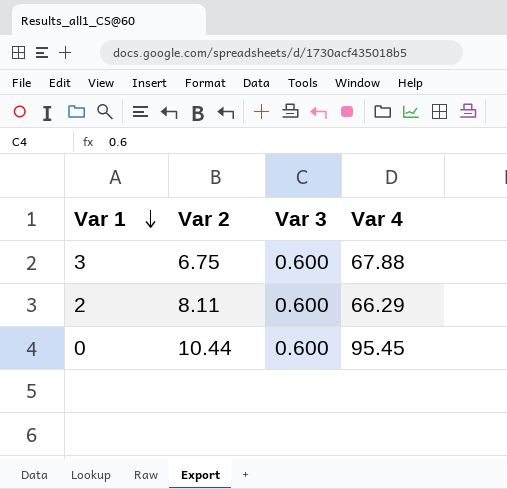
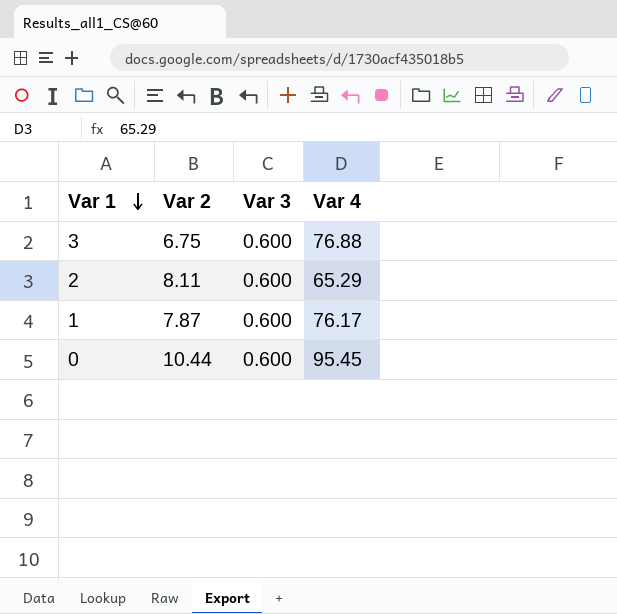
3 | Var 4: 67.88 -> 76.88
2 | Var 4: 66.29 -> 65.29
row 1: none -> 7.87 | 0.600 | 76.17

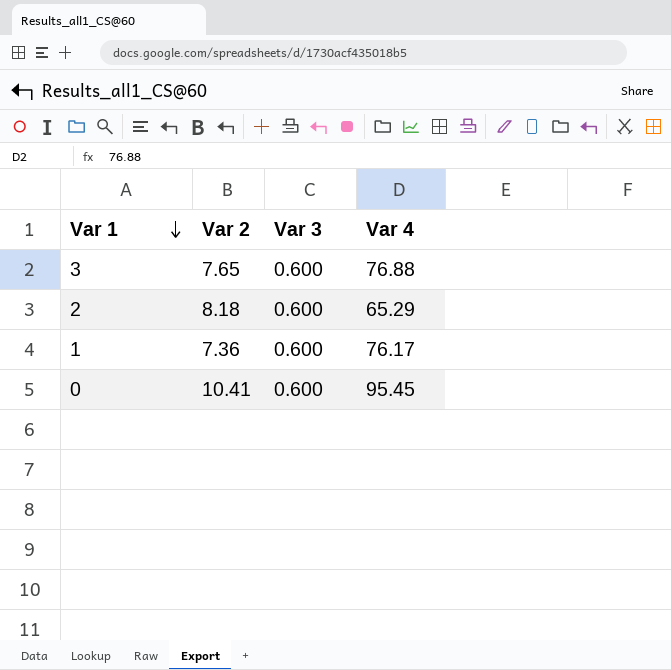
3 | Var 2: 6.75 -> 7.65
2 | Var 2: 8.11 -> 8.18
1 | Var 2: 7.87 -> 7.36
0 | Var 2: 10.44 -> 10.41

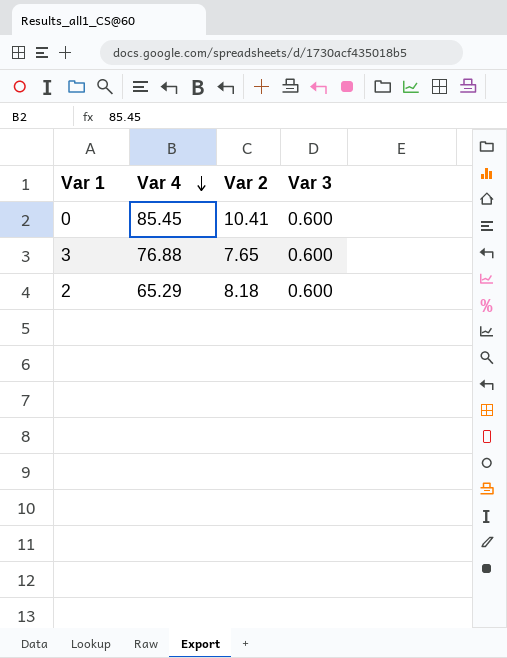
row order: Var 1 descending -> Var 4 descending
column Var 4 | position: 4 -> 2
row 1: 7.36 | 0.600 | 76.17 -> none
0 | Var 4: 95.45 -> 85.45

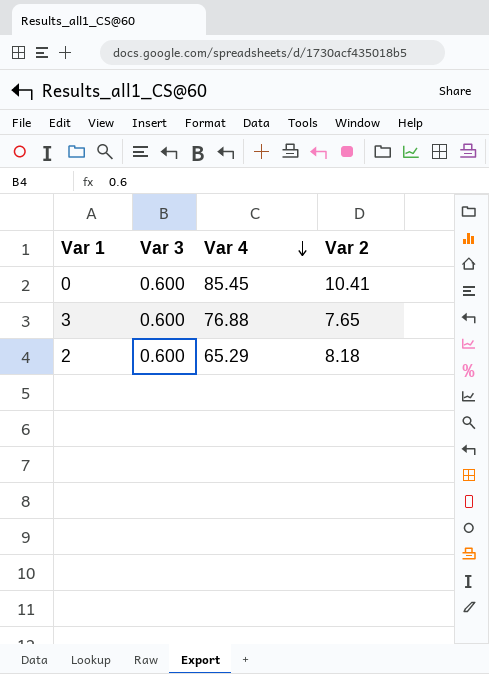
column Var 3 | position: 4 -> 2

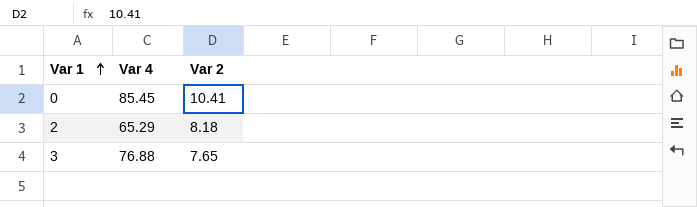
row order: Var 4 descending -> Var 1 ascending
column Var 3 | position: 2 -> none

